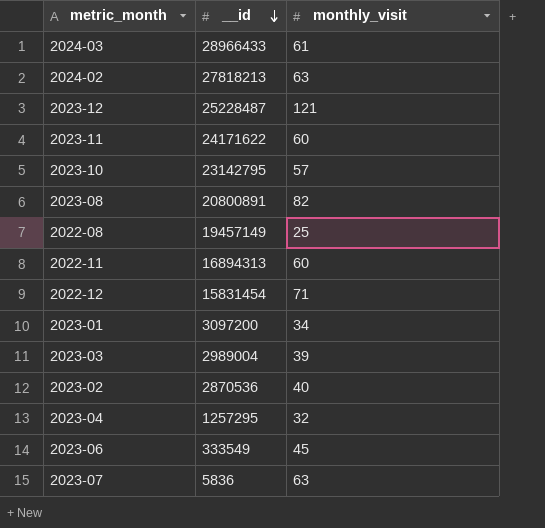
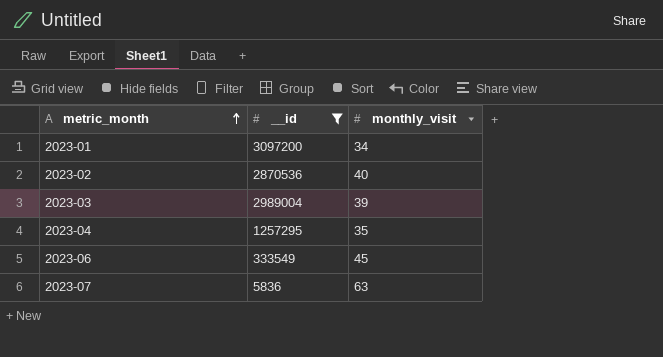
filter: none -> __id <= 3097200
row order: __id descending -> metric_month ascending
2023-04 | monthly_visit: 32 -> 35

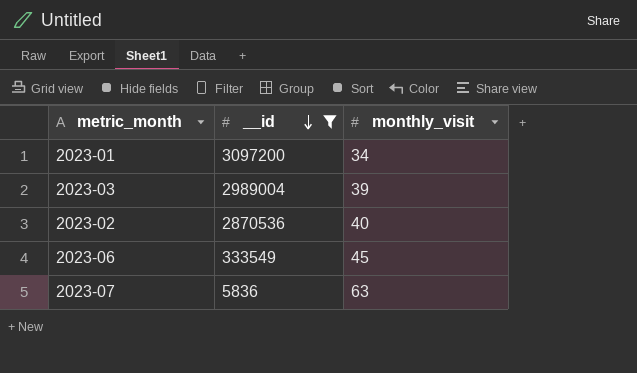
row order: metric_month ascending -> __id descending
row 2023-04: 1257295 | 35 -> none

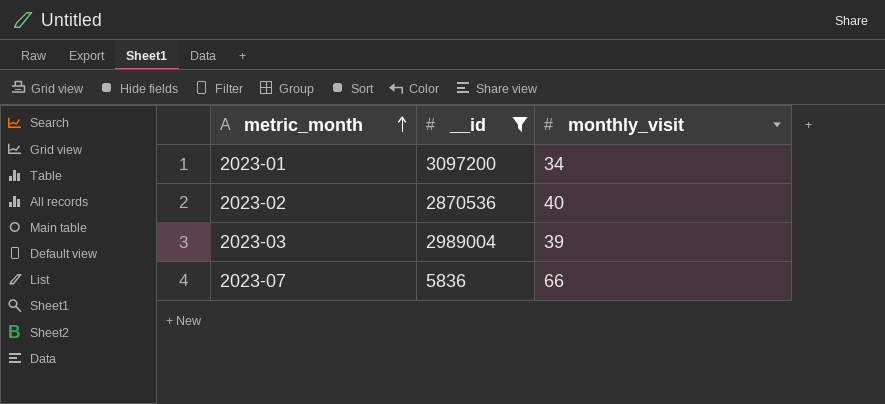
row order: __id descending -> metric_month ascending
row 2023-06: 333549 | 45 -> none
2023-07 | monthly_visit: 63 -> 66

